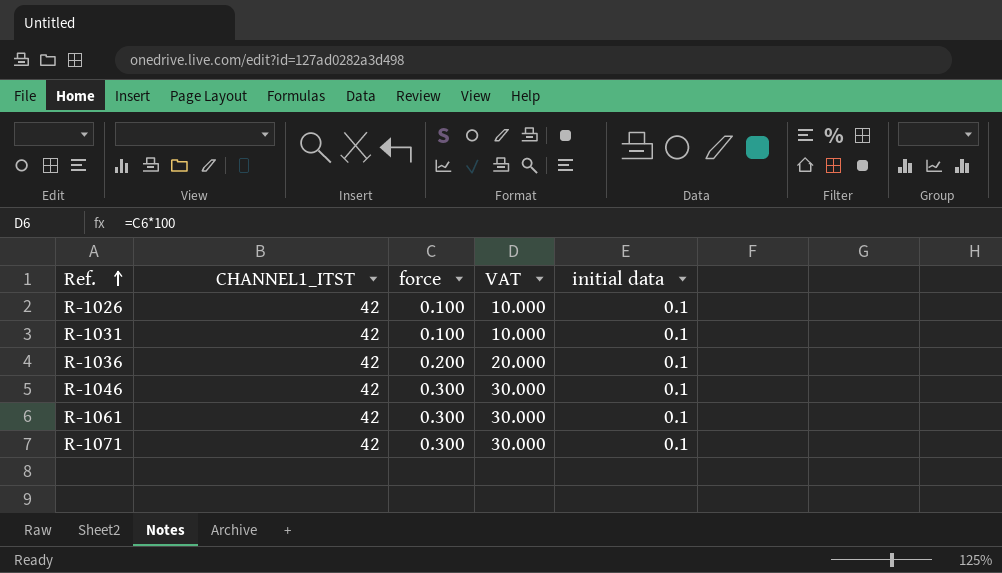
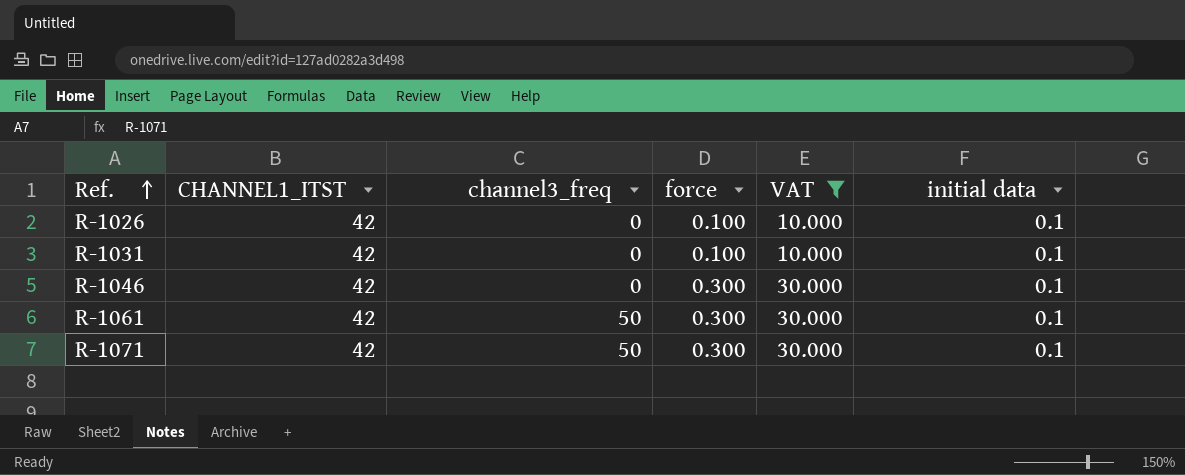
filter: none -> VAT != 20.000
column channel3_freq | position: none -> 3

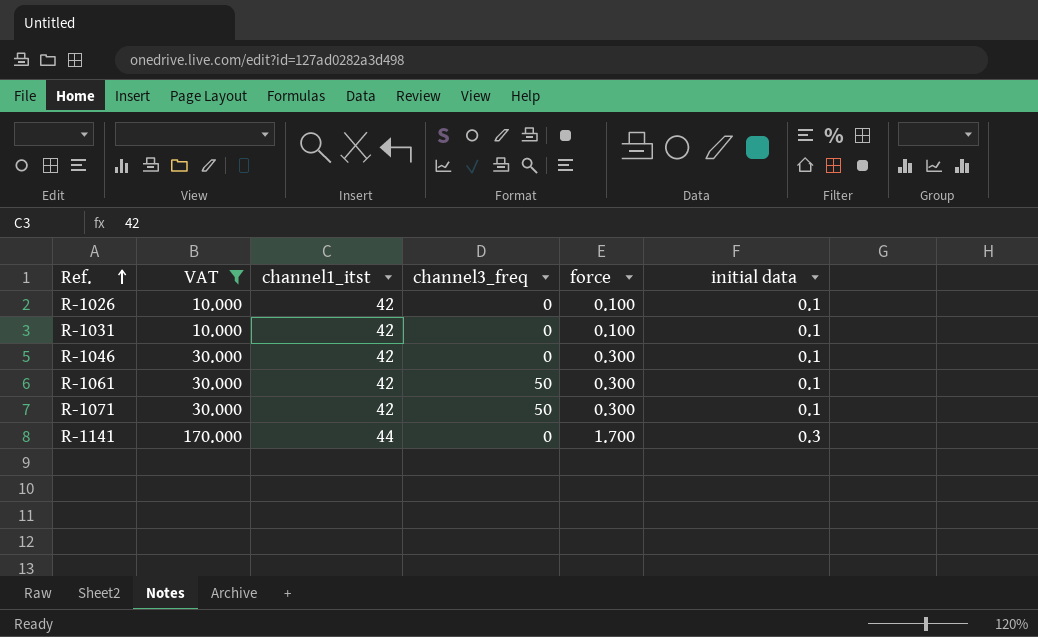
column VAT | position: 5 -> 2
column name: CHANNEL1_ITST -> channel1_itst
row R-1141: none -> 170.000 | 44 | 0 | 1.700 | 0.3

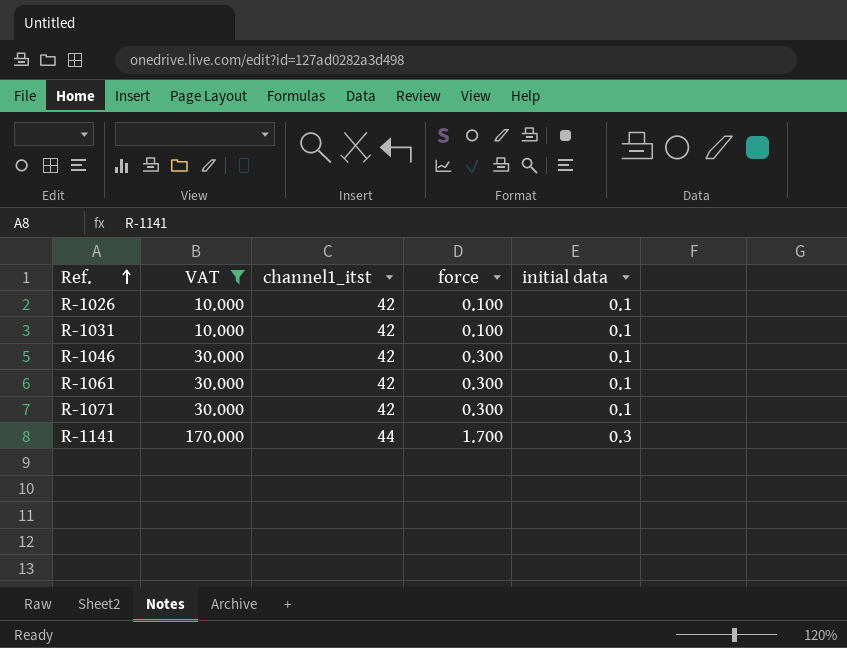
column channel3_freq | position: 4 -> none

